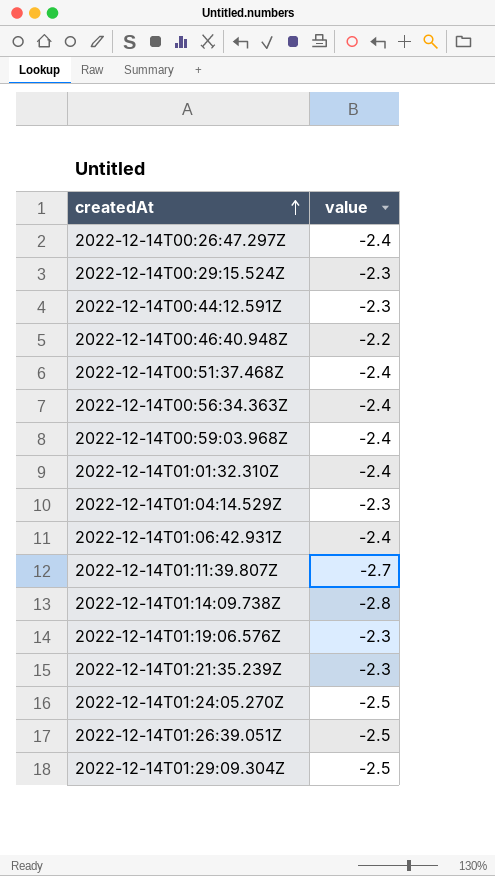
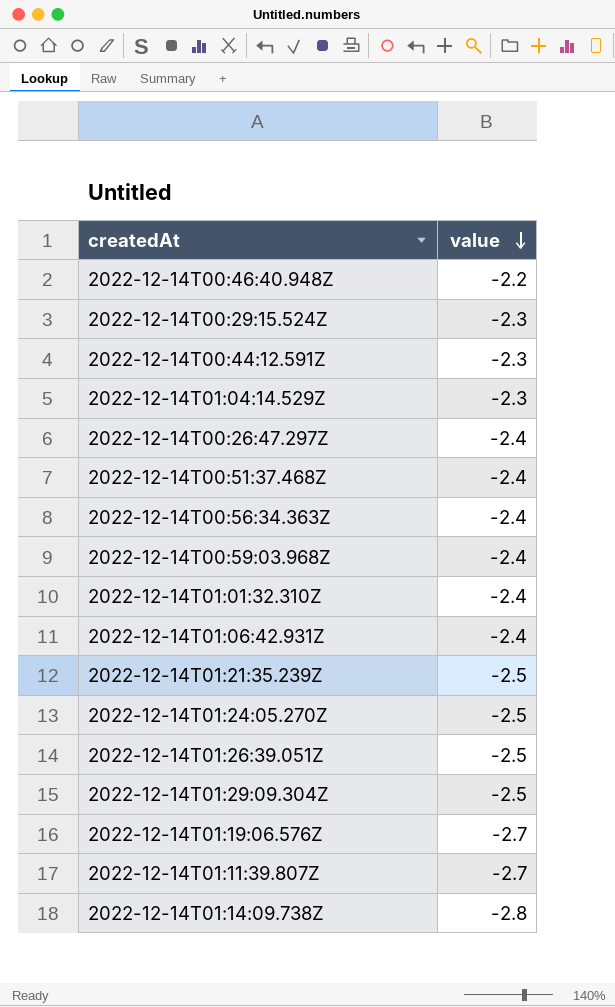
row order: createdAt ascending -> value descending
2022-12-14T01:21:35.239Z | value: -2.3 -> -2.5
2022-12-14T01:19:06.576Z | value: -2.3 -> -2.7

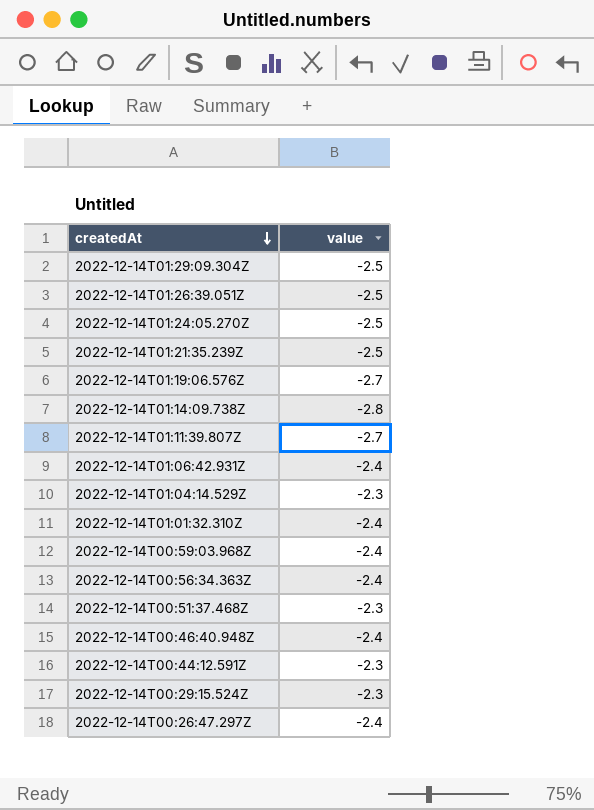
row order: value descending -> createdAt descending
2022-12-14T00:51:37.468Z | value: -2.4 -> -2.3
2022-12-14T00:46:40.948Z | value: -2.2 -> -2.4

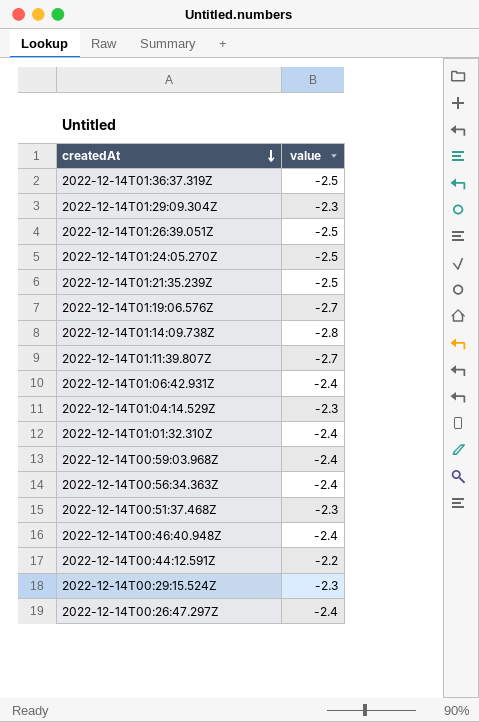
row 2022-12-14T01:36:37.319Z: none -> -2.5
2022-12-14T01:29:09.304Z | value: -2.5 -> -2.3
2022-12-14T00:44:12.591Z | value: -2.3 -> -2.2

